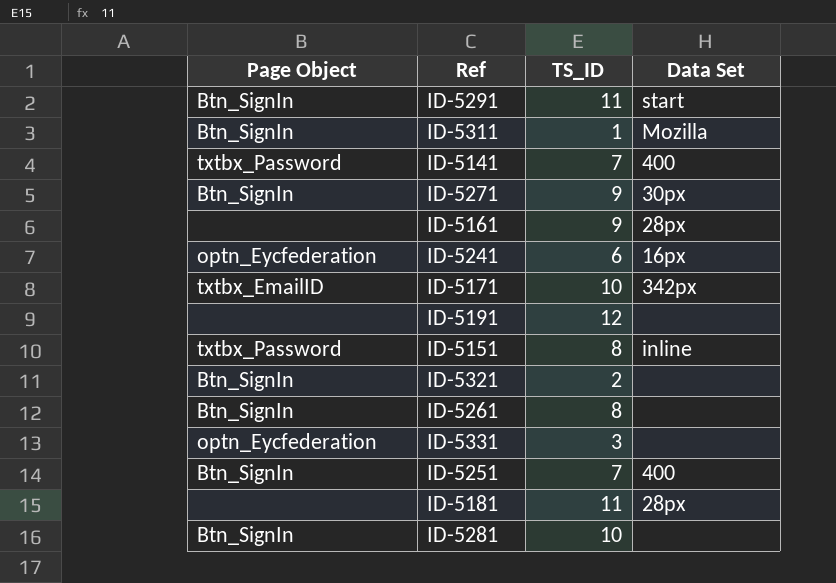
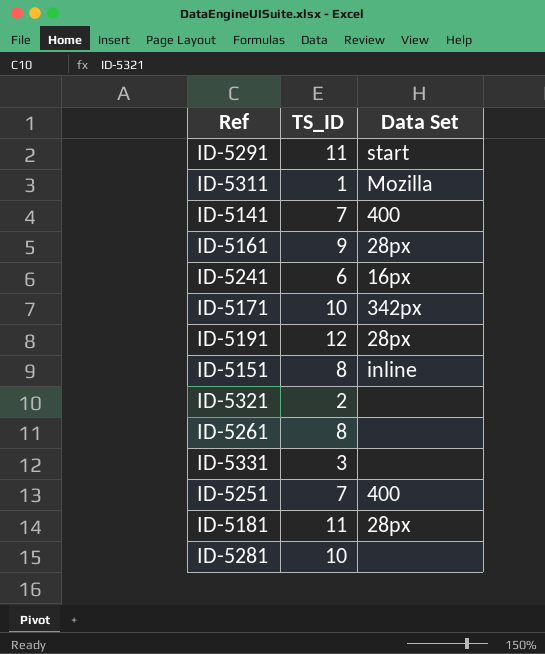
column Page Object | position: 1 -> none
row ID-5271: Btn_SignIn | 9 | 30px -> none
ID-5191 | Data Set: none -> 28px

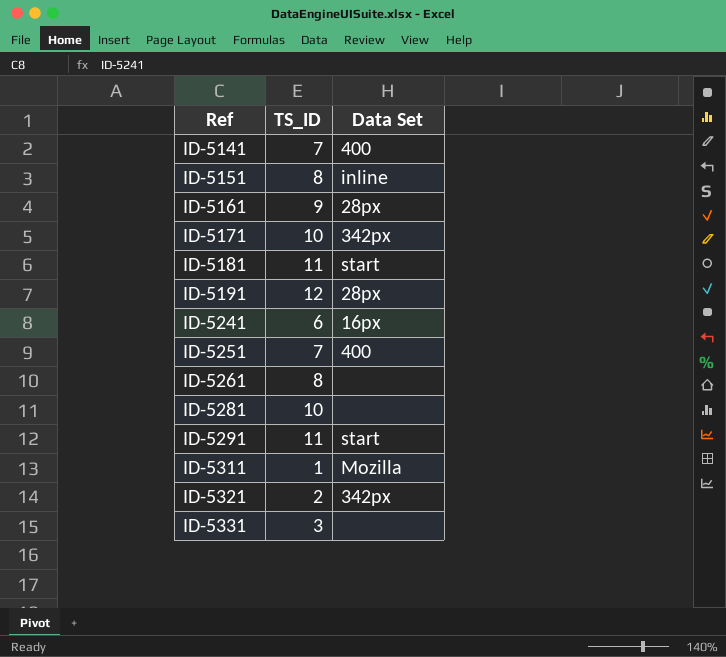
row order: none -> Ref ascending
ID-5181 | Data Set: 28px -> start
ID-5321 | Data Set: none -> 342px

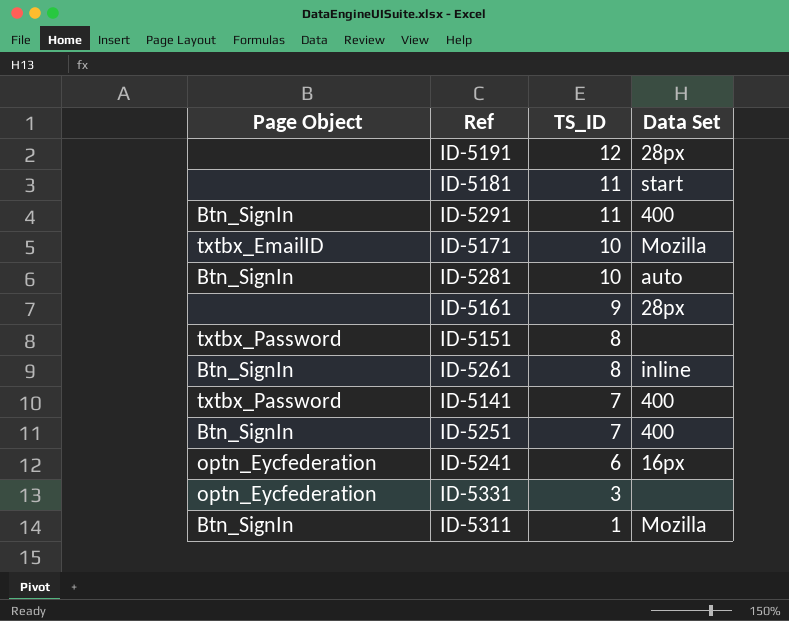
row order: Ref ascending -> TS_ID descending
column Page Object | position: none -> 1
row ID-5321: 2 | 342px -> none
ID-5291 | Data Set: start -> 400
ID-5171 | Data Set: 342px -> Mozilla
ID-5281 | Data Set: none -> auto
ID-5151 | Data Set: inline -> none
ID-5261 | Data Set: none -> inline

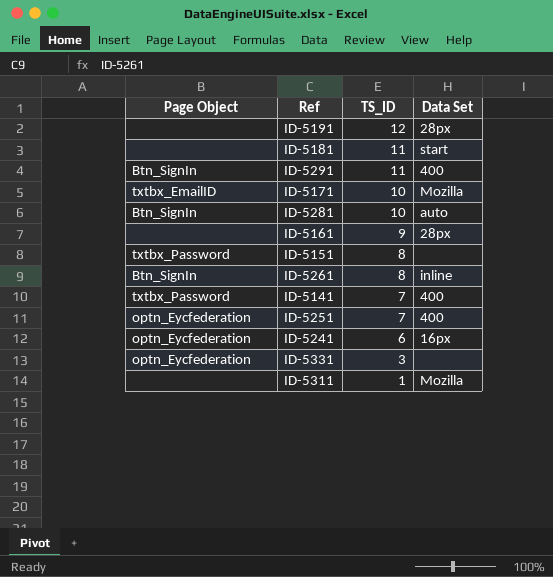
ID-5251 | Page Object: Btn_SignIn -> optn_Eycfederation
ID-5311 | Page Object: Btn_SignIn -> none

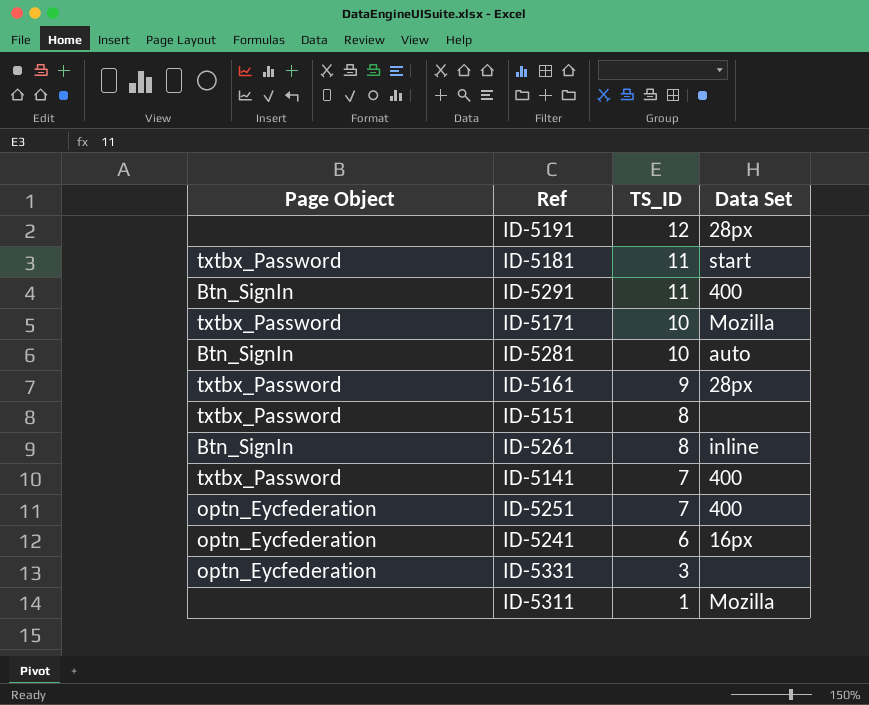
ID-5181 | Page Object: none -> txtbx_Password
ID-5171 | Page Object: txtbx_EmailID -> txtbx_Password
ID-5161 | Page Object: none -> txtbx_Password

